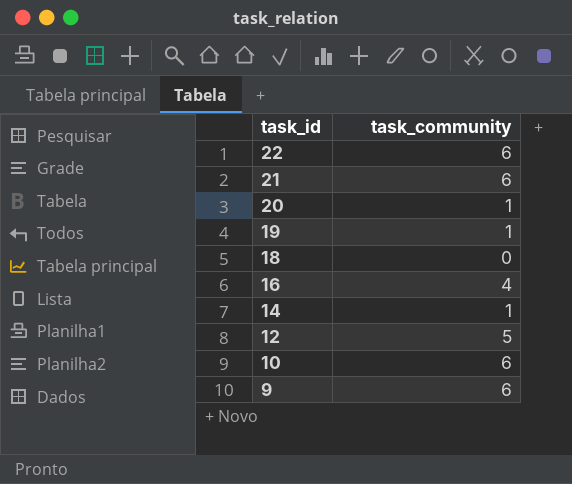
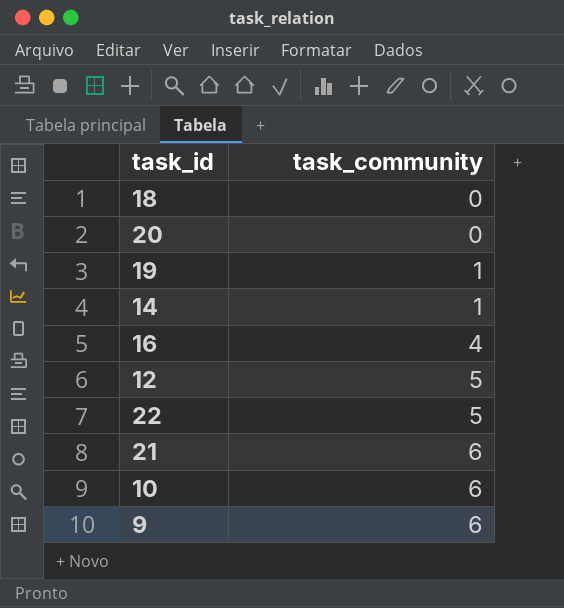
row order: task_id descending -> task_community ascending
20 | task_community: 1 -> 0
22 | task_community: 6 -> 5

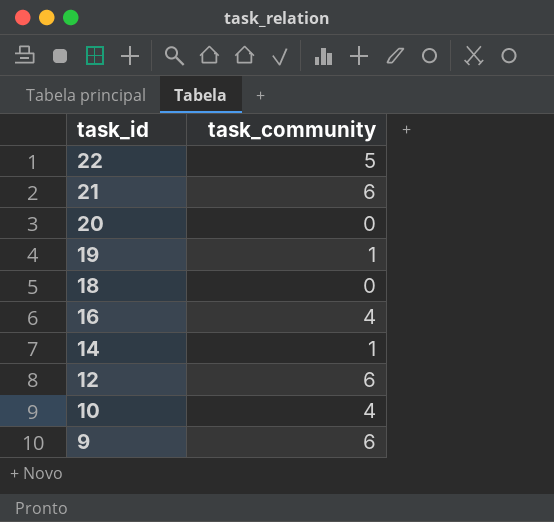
row order: task_community ascending -> task_id descending
12 | task_community: 5 -> 6
10 | task_community: 6 -> 4

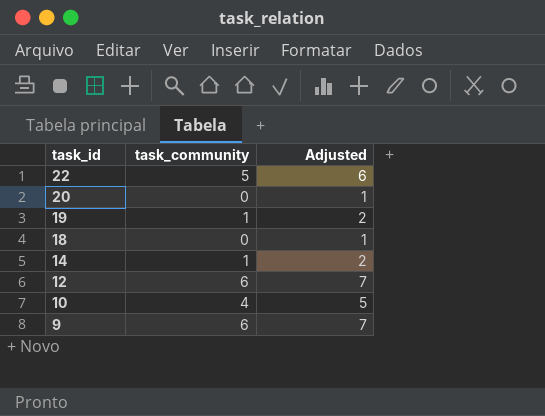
column Adjusted | formula: none -> [task_community] + 1
row 21: 6 -> none
row 16: 4 -> none

